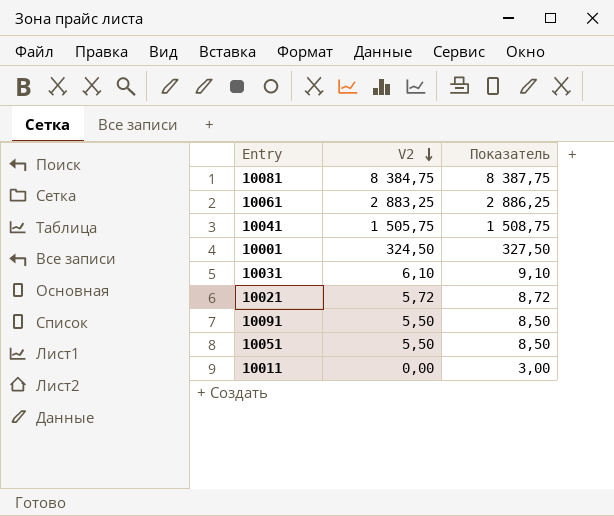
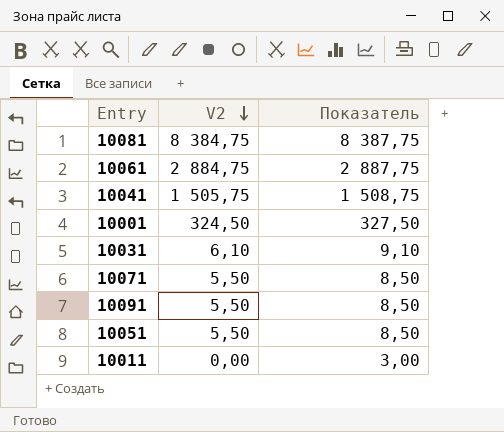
row 10021: 5,72 | 8,72 -> none
10061 | V2: 2 883,25 -> 2 884,75
10061 | Показатель: 2 886,25 -> 2 887,75
row 10071: none -> 5,50 | 8,50

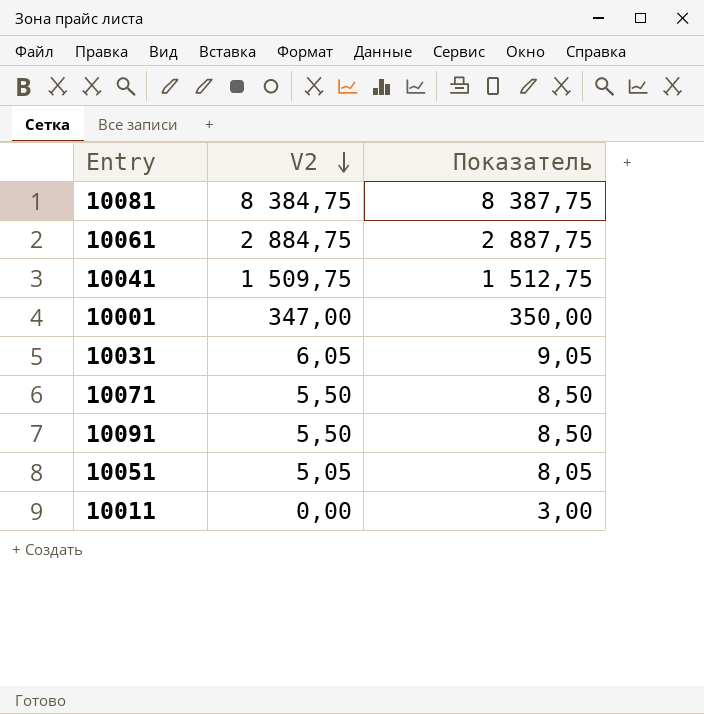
10041 | V2: 1 505,75 -> 1 509,75
10041 | Показатель: 1 508,75 -> 1 512,75
10001 | V2: 324,50 -> 347,00
10001 | Показатель: 327,50 -> 350,00
10031 | V2: 6,10 -> 6,05
10031 | Показатель: 9,10 -> 9,05
10051 | V2: 5,50 -> 5,05
10051 | Показатель: 8,50 -> 8,05

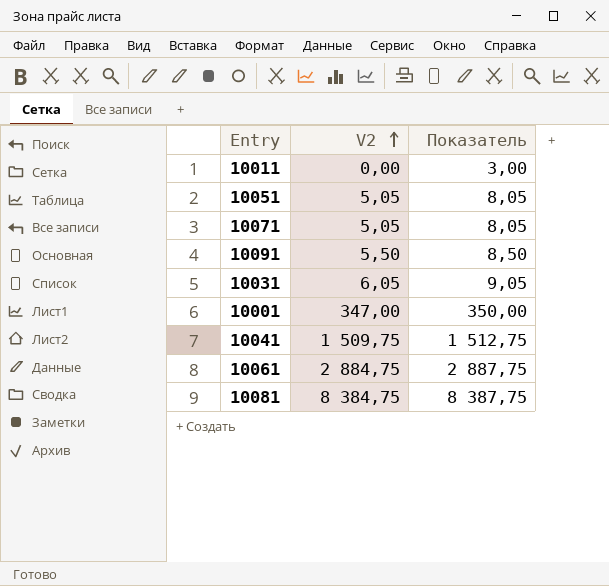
row order: V2 descending -> V2 ascending
10071 | V2: 5,50 -> 5,05
10071 | Показатель: 8,50 -> 8,05

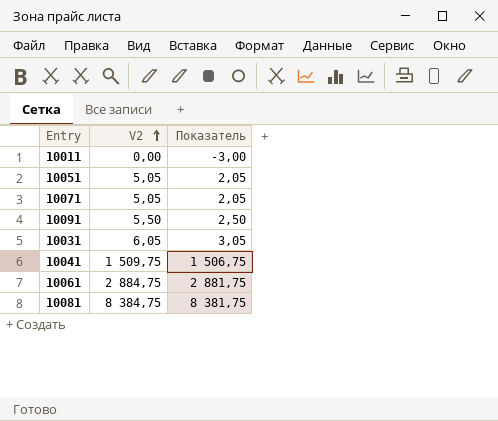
column Показатель | formula: [V2] + 3 -> [V2] - 3
row 10001: 347,00 | 350,00 -> none

